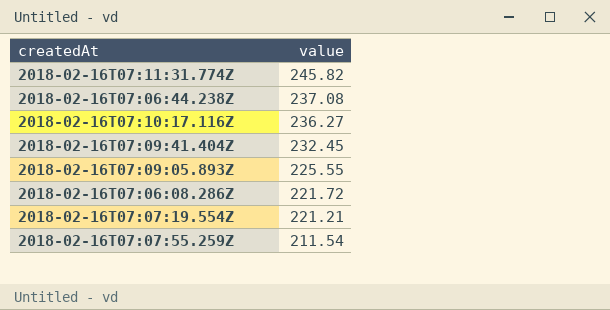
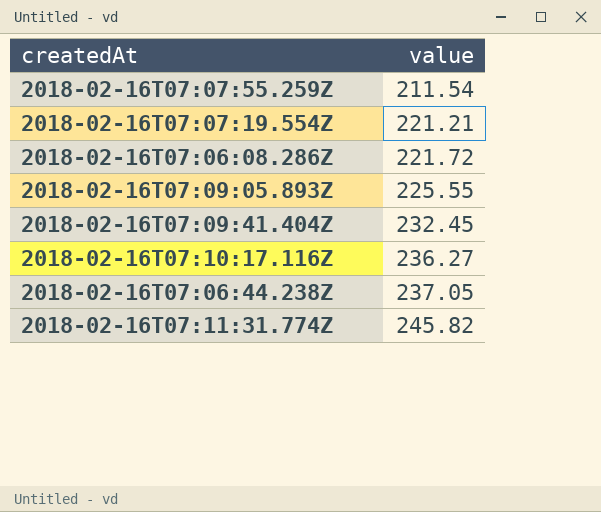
row order: value descending -> value ascending
2018-02-16T07:06:44.238Z | value: 237.08 -> 237.05

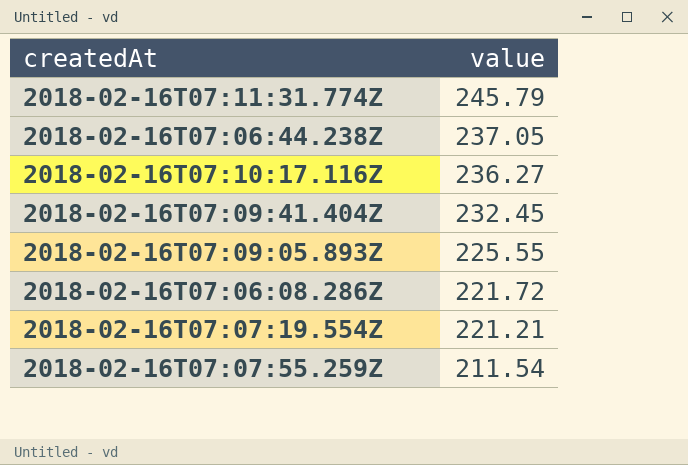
row order: value ascending -> value descending
2018-02-16T07:11:31.774Z | value: 245.82 -> 245.79

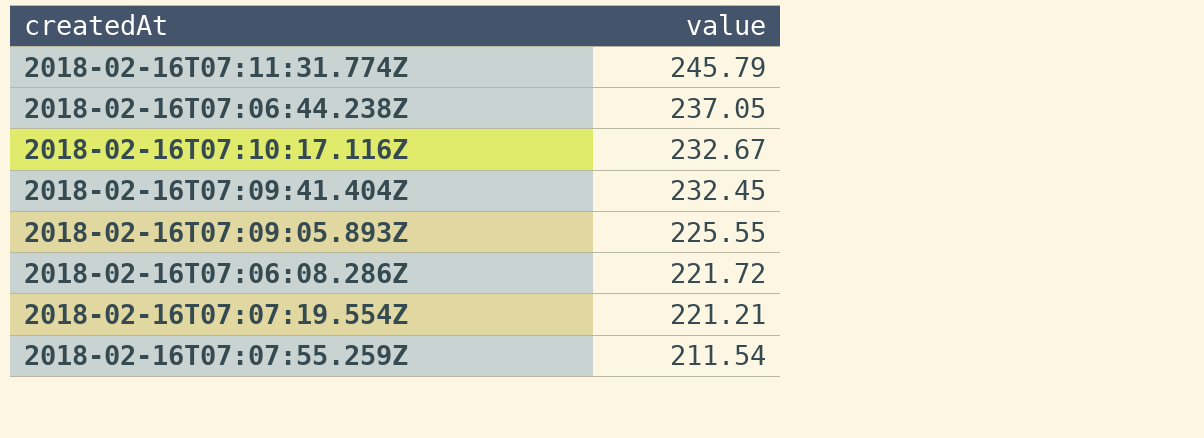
2018-02-16T07:10:17.116Z | value: 236.27 -> 232.67

